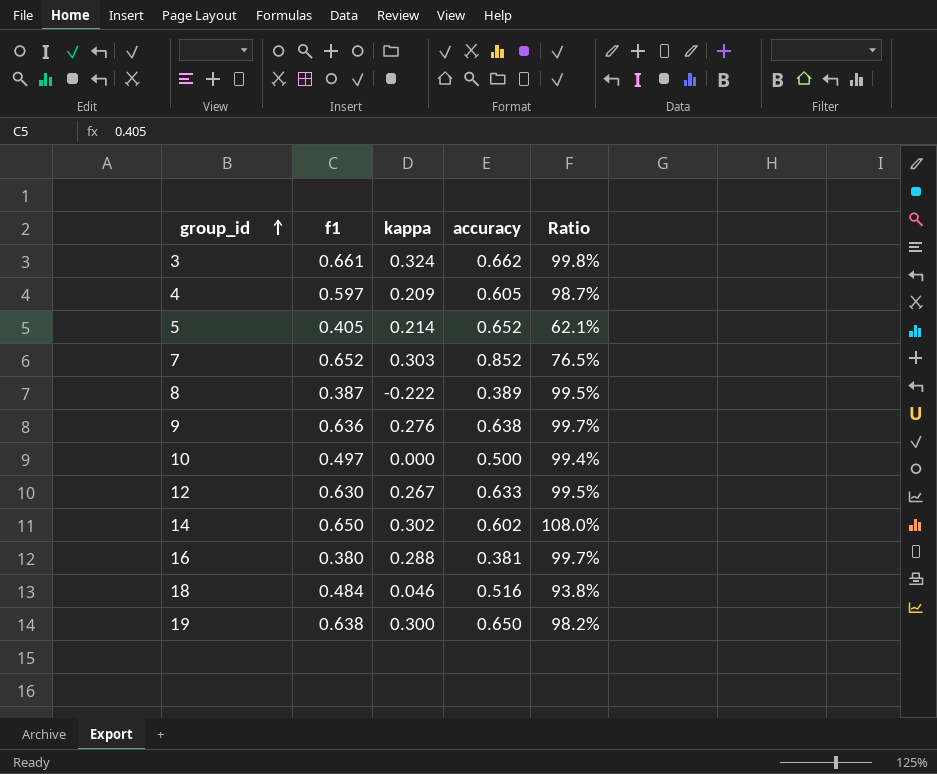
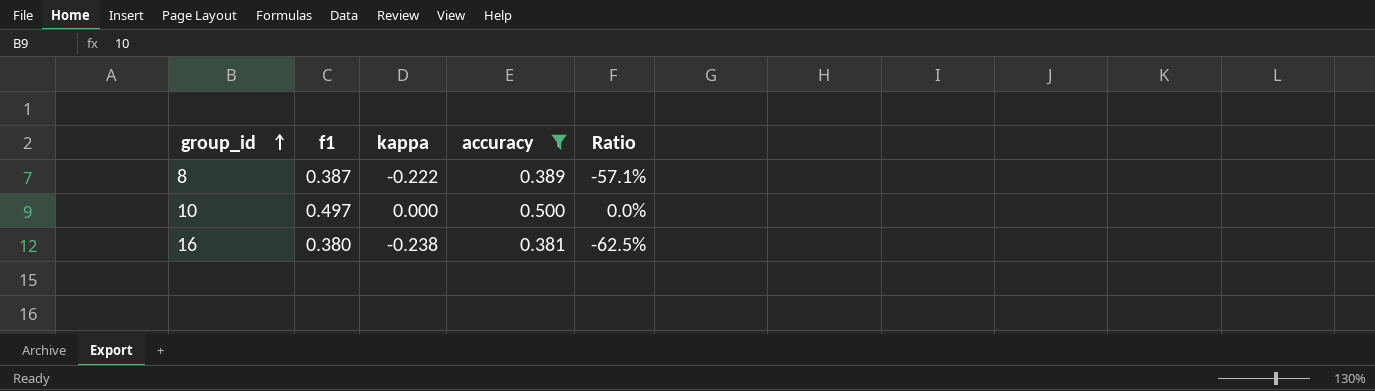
filter: none -> accuracy <= 0.500
column Ratio | formula: [f1] / [accuracy] -> [kappa] / [accuracy]
16 | kappa: 0.288 -> -0.238

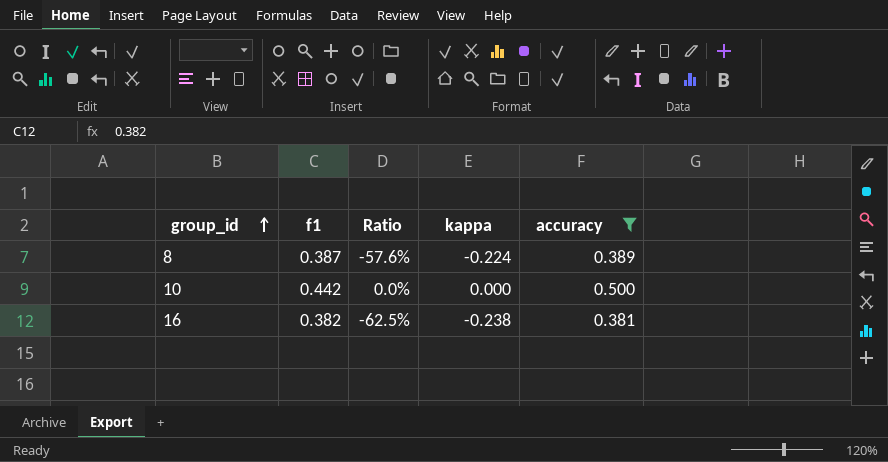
column Ratio | position: 5 -> 3
8 | Ratio: -57.1% -> -57.6%
8 | kappa: -0.222 -> -0.224
10 | f1: 0.497 -> 0.442
16 | f1: 0.380 -> 0.382

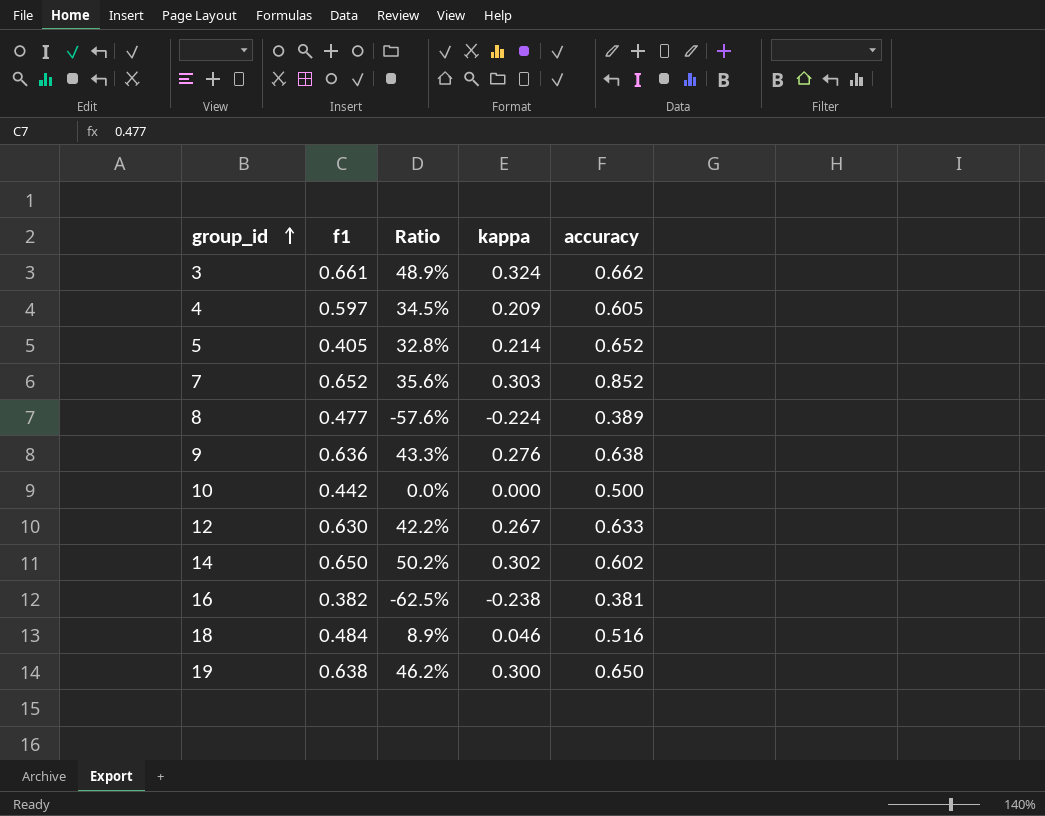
filter: accuracy <= 0.500 -> none
8 | f1: 0.387 -> 0.477

